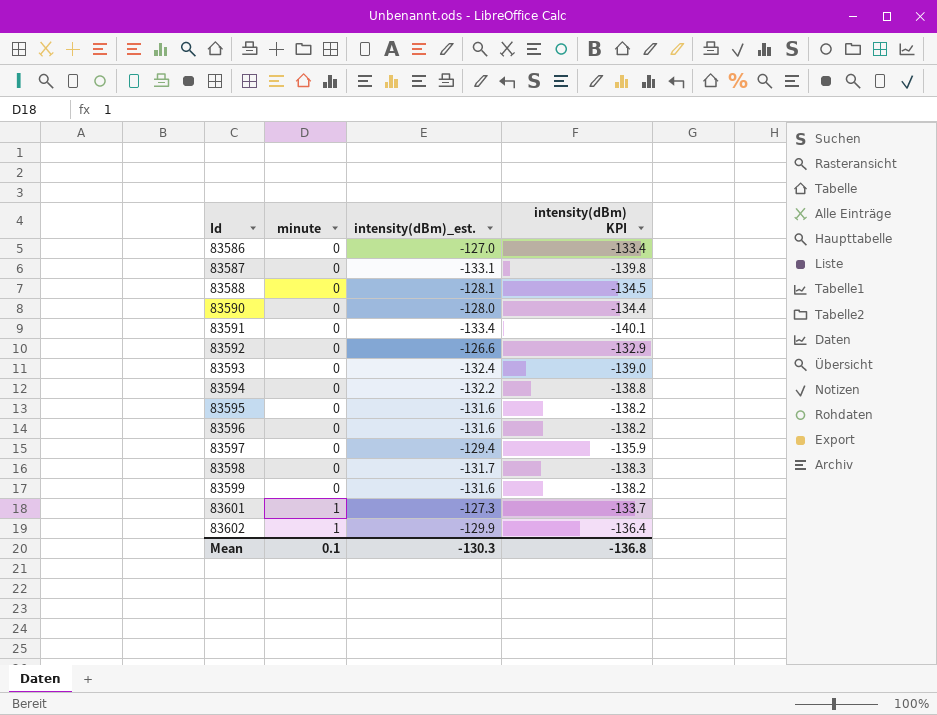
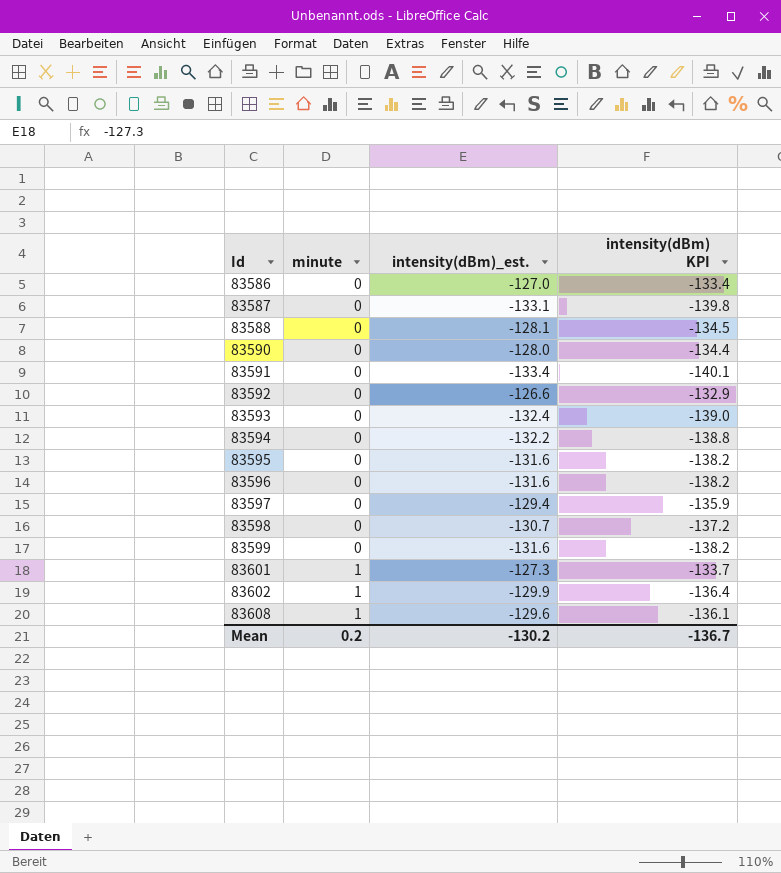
83598 | intensity(dBm)_est.: -131.7 -> -130.7
83598 | intensity(dBm) KPI: -138.3 -> -137.2
row 83608: none -> 1 | -129.6 | -136.1
Mean | minute: 0.1 -> 0.2
Mean | intensity(dBm)_est.: -130.3 -> -130.2
Mean | intensity(dBm) KPI: -136.8 -> -136.7

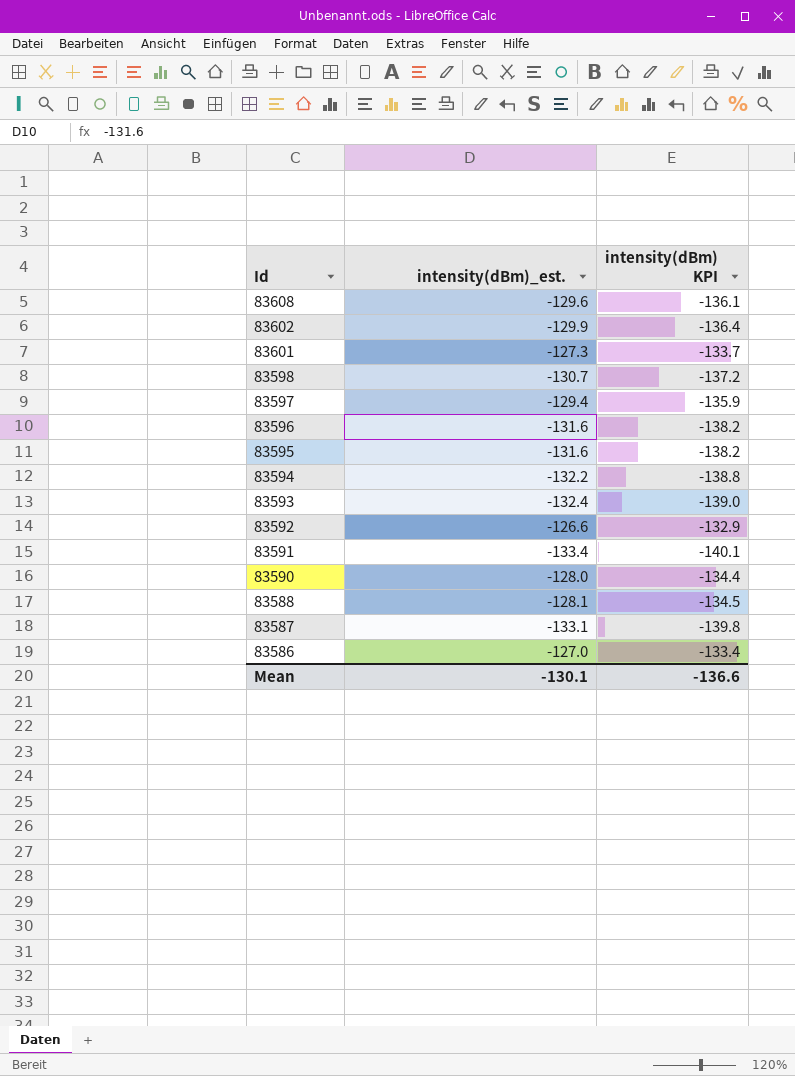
row order: Id ascending -> Id descending
column minute | position: 2 -> none
row 83599: 0 | -131.6 | -138.2 -> none
Mean | intensity(dBm)_est.: -130.2 -> -130.1
Mean | intensity(dBm) KPI: -136.7 -> -136.6

